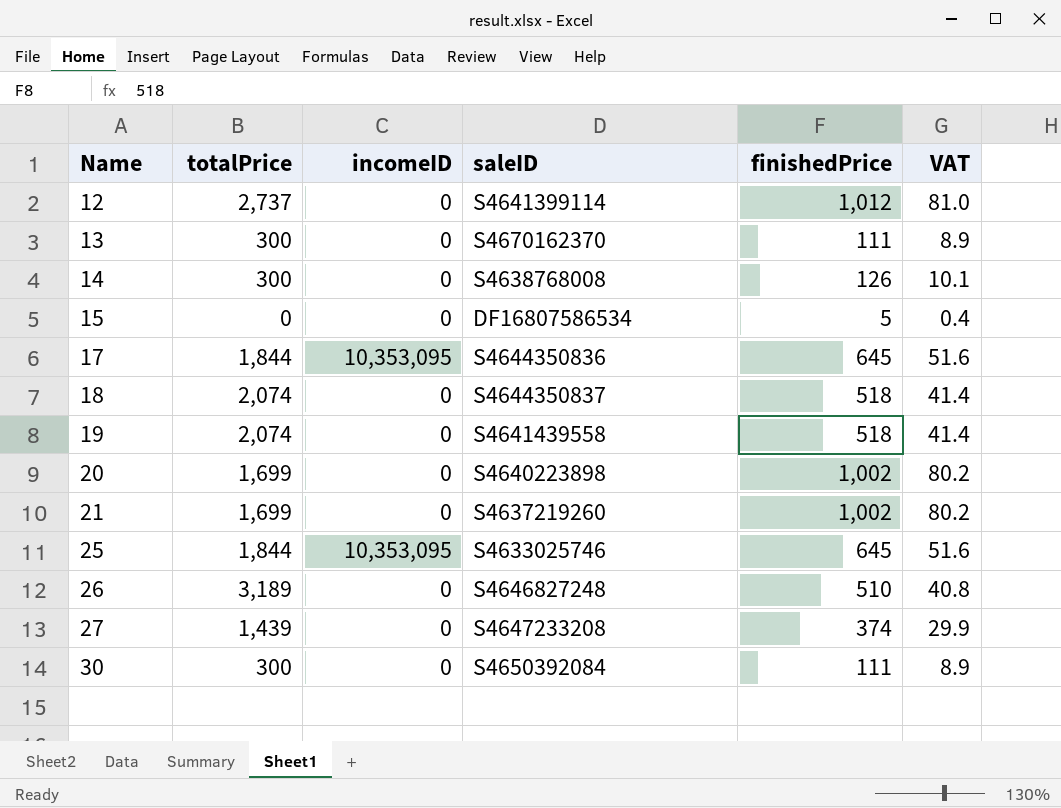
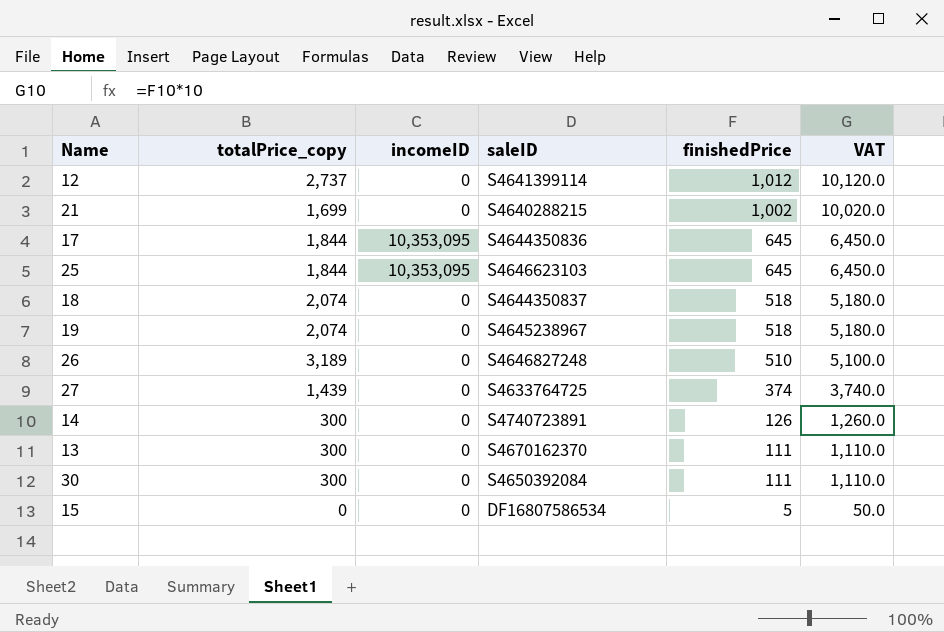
row order: Name ascending -> finishedPrice descending
column name: totalPrice -> totalPrice_copy
column VAT | formula: [finishedPrice] * 0.08 -> [finishedPrice] * 10
row 20: 1,699 | 0 | S4640223898 | 1,002 | 80.2 -> none
21 | saleID: S4637219260 -> S4640288215
25 | saleID: S4633025746 -> S4646623103
19 | saleID: S4641439558 -> S4645238967
27 | saleID: S4647233208 -> S4633764725
14 | saleID: S4638768008 -> S4740723891

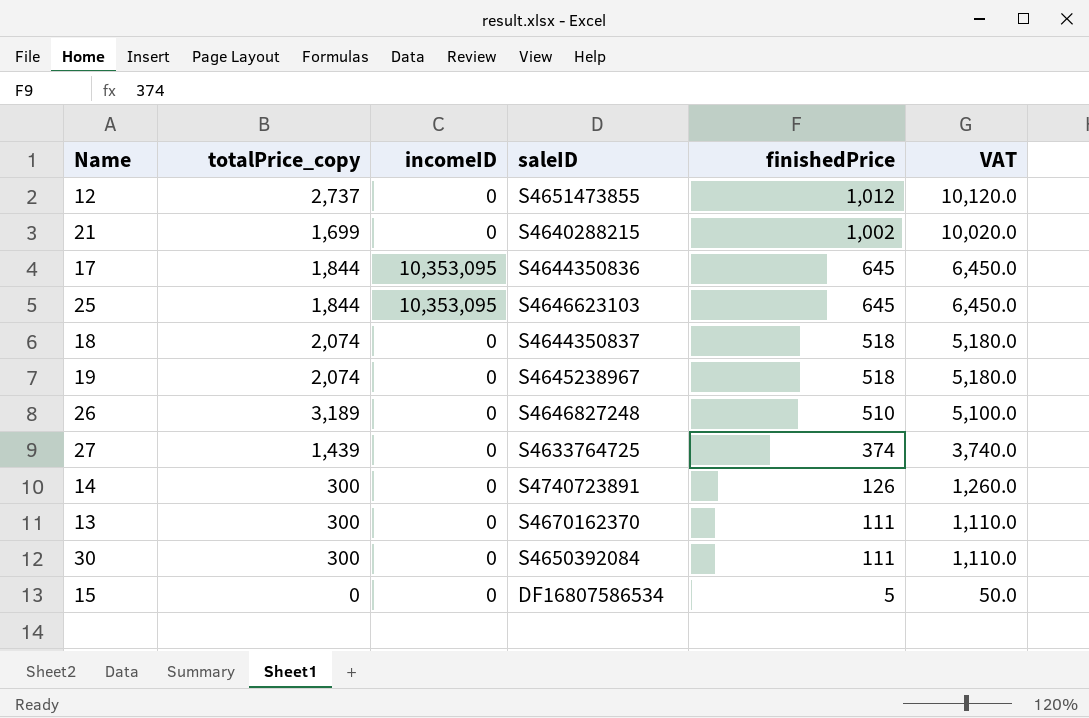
12 | saleID: S4641399114 -> S4651473855

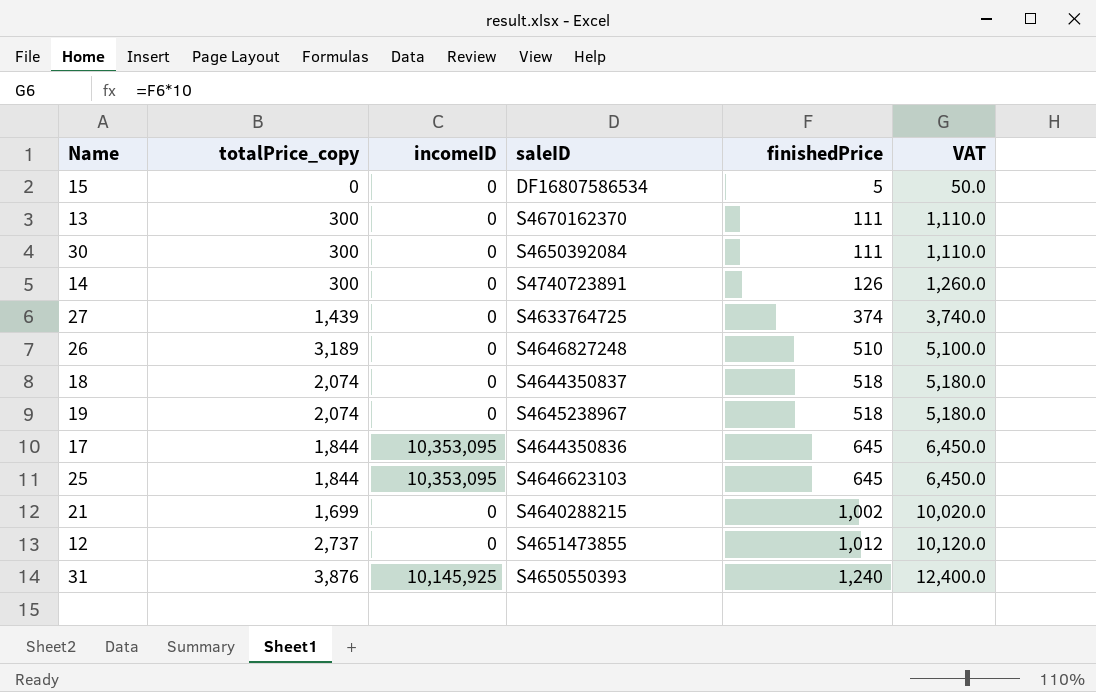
row order: finishedPrice descending -> finishedPrice ascending
row 31: none -> 3,876 | 10,145,925 | S4650550393 | 1,240 | 12,400.0

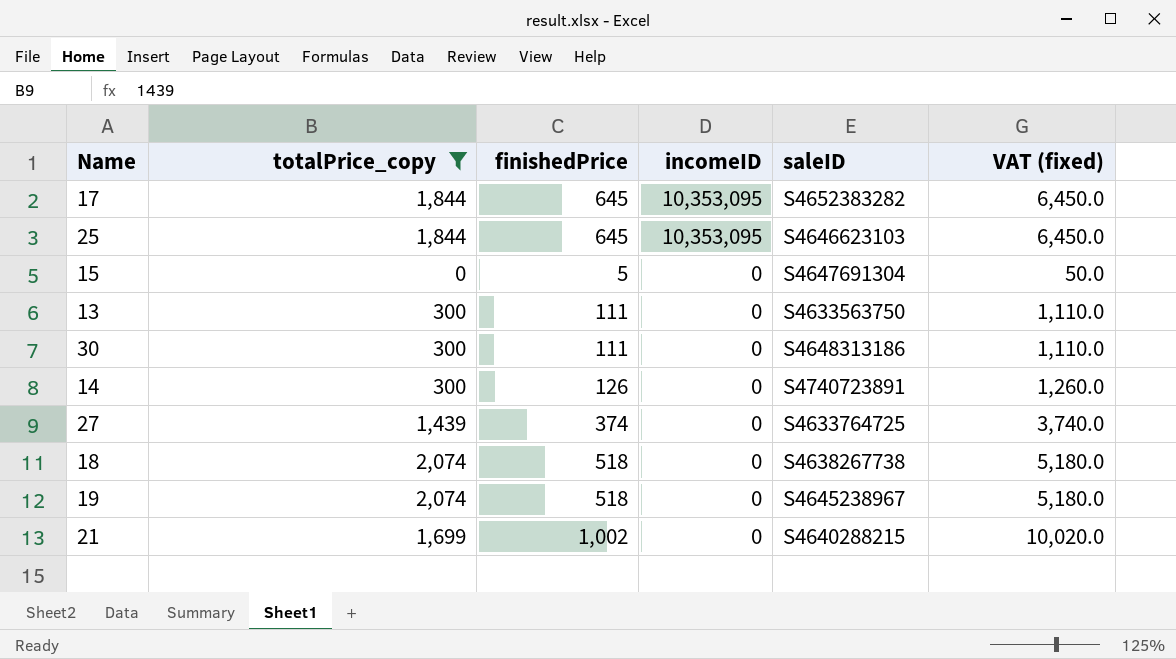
filter: none -> totalPrice_copy <= 2,074
row order: finishedPrice ascending -> incomeID descending
column finishedPrice | position: 5 -> 3
column name: VAT -> VAT (fixed)
17 | saleID: S4644350836 -> S4652383282
15 | saleID: DF16807586534 -> S4647691304
13 | saleID: S4670162370 -> S4633563750
30 | saleID: S4650392084 -> S4648313186
18 | saleID: S4644350837 -> S4638267738

